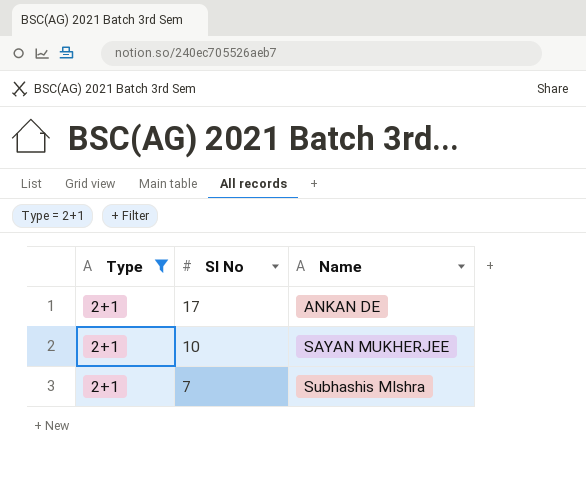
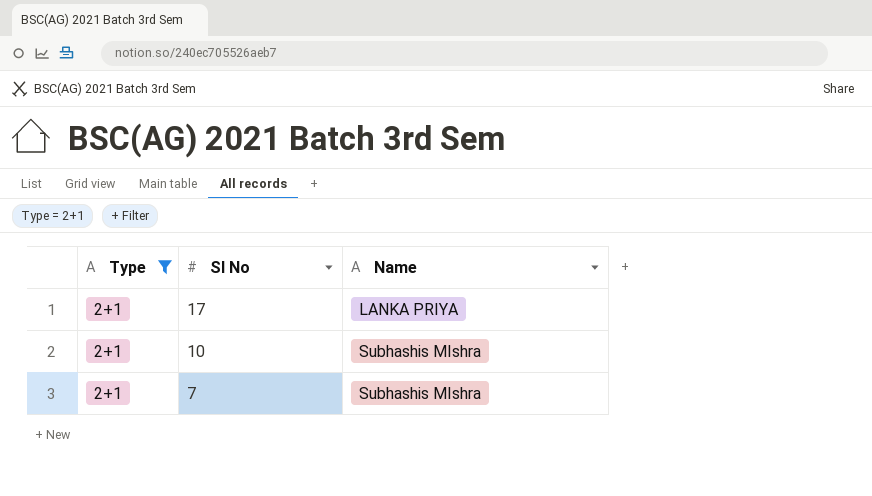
17 | Name: ANKAN DE -> LANKA PRIYA
10 | Name: SAYAN MUKHERJEE -> Subhashis MIshra

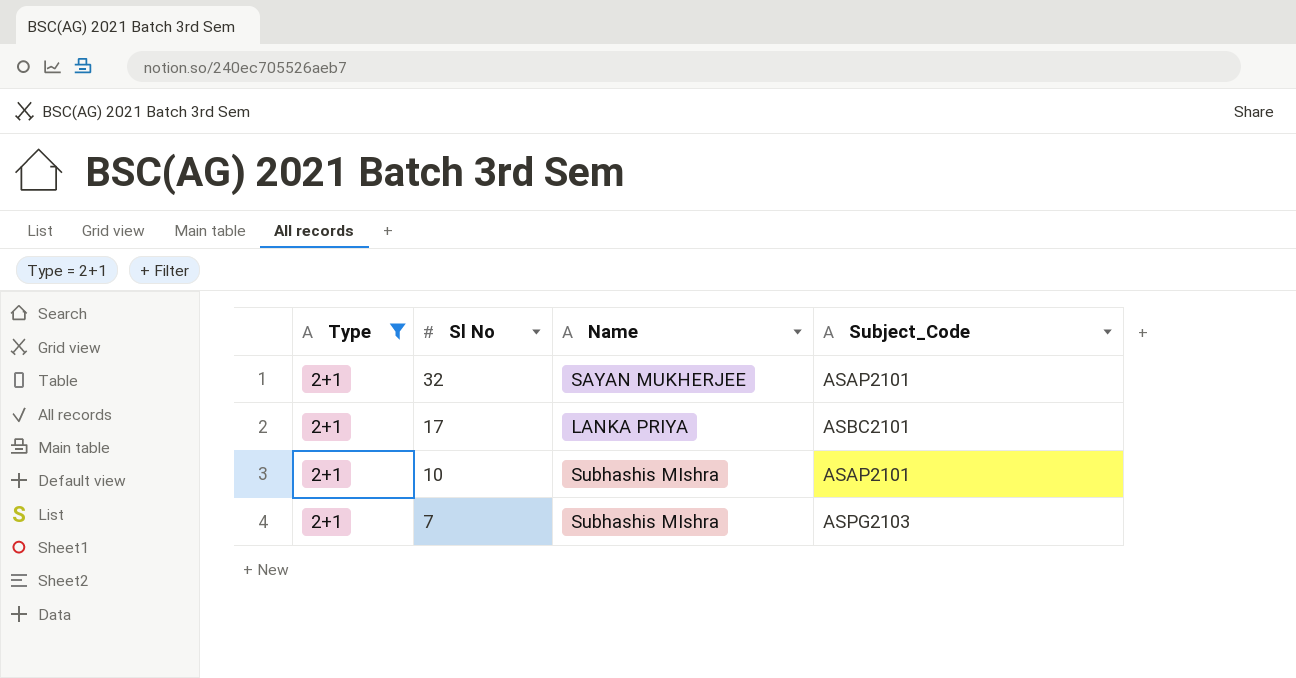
column Subject_Code | position: none -> 4
row 32: none -> 2+1 | SAYAN MUKHERJEE | ASAP2101

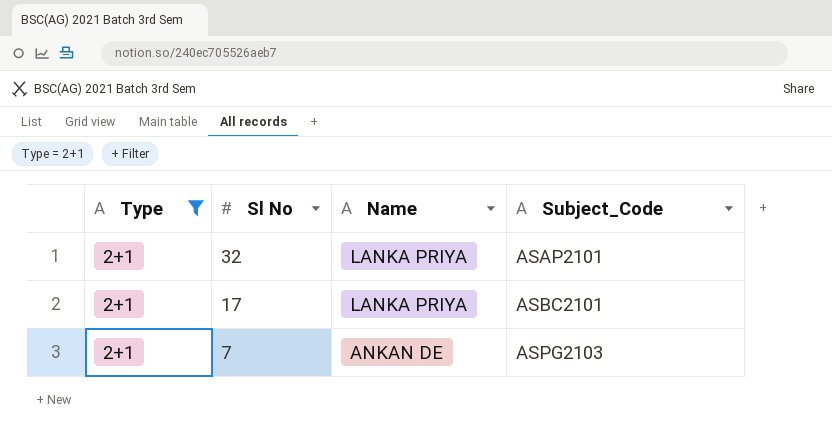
row 10: 2+1 | Subhashis MIshra | ASAP2101 -> none
32 | Name: SAYAN MUKHERJEE -> LANKA PRIYA
7 | Name: Subhashis MIshra -> ANKAN DE

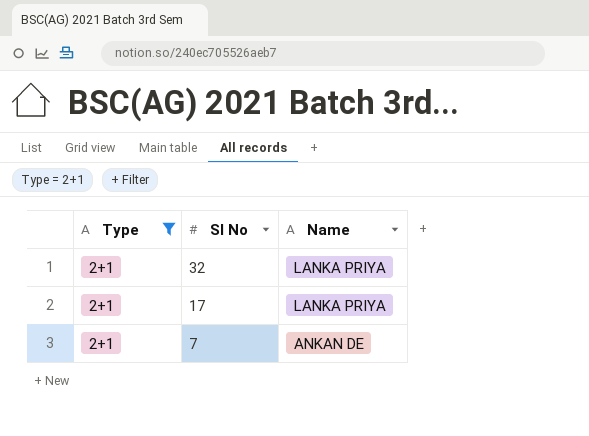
column Subject_Code | position: 4 -> none

